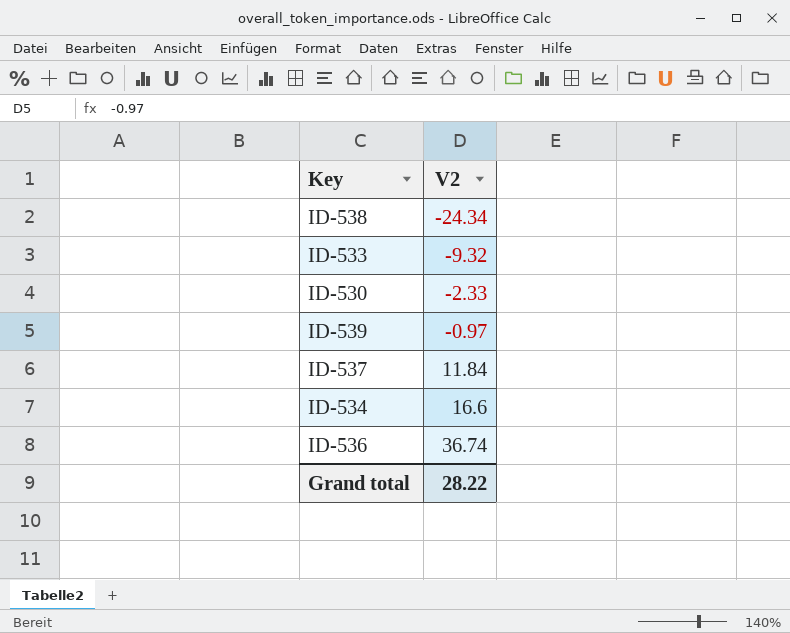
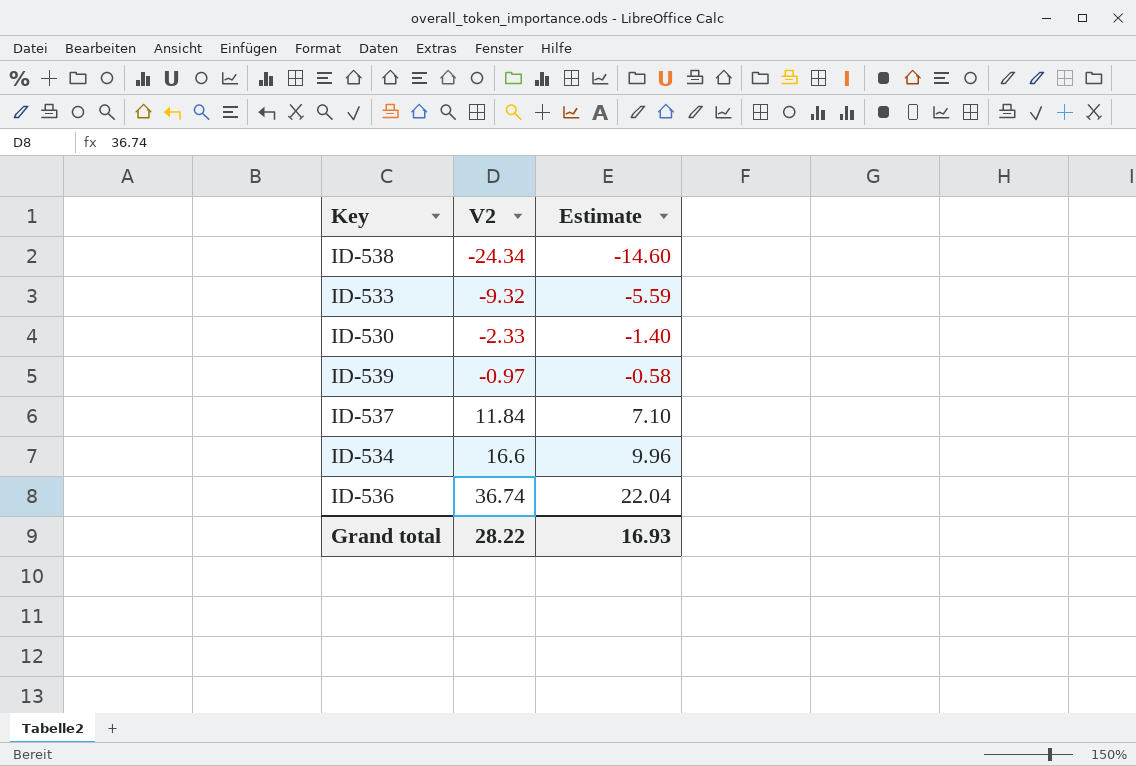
column Estimate | formula: none -> [V2] * 0.6

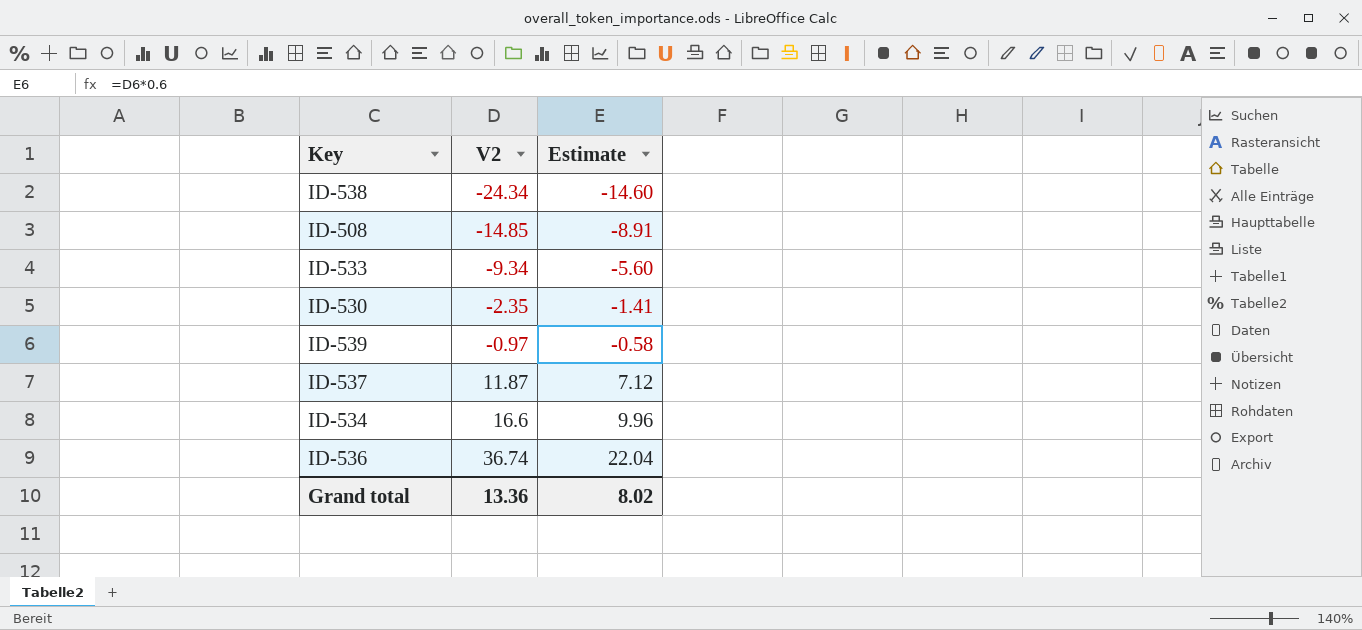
row ID-508: none -> -14.85 | -8.91
ID-533 | V2: -9.32 -> -9.34
ID-533 | Estimate: -5.59 -> -5.60
ID-530 | V2: -2.33 -> -2.35
ID-530 | Estimate: -1.40 -> -1.41
ID-537 | V2: 11.84 -> 11.87
ID-537 | Estimate: 7.10 -> 7.12
Grand total | V2: 28.22 -> 13.36
Grand total | Estimate: 16.93 -> 8.02

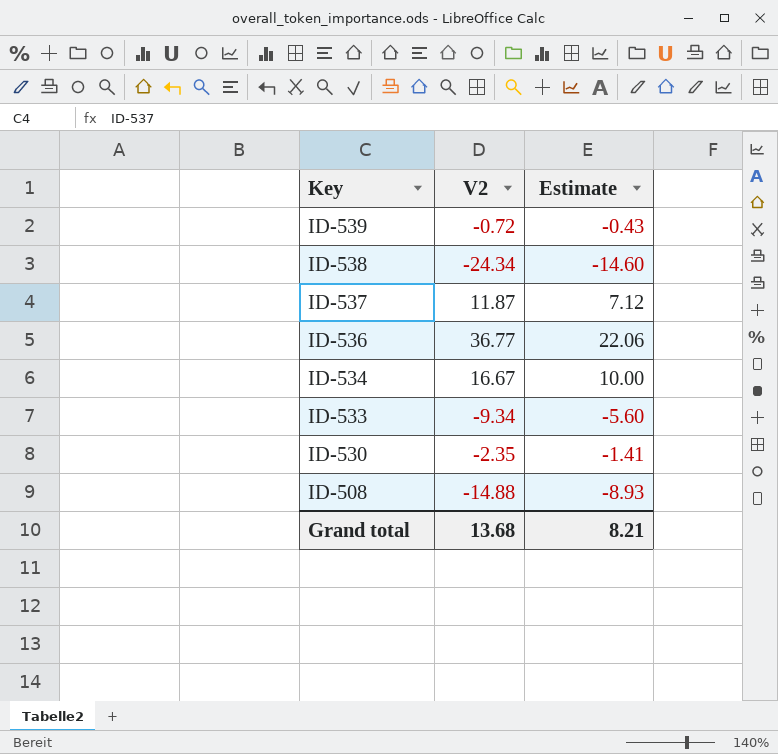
row order: V2 ascending -> Key descending
ID-539 | V2: -0.97 -> -0.72
ID-539 | Estimate: -0.58 -> -0.43
ID-536 | V2: 36.74 -> 36.77
ID-536 | Estimate: 22.04 -> 22.06
ID-534 | V2: 16.6 -> 16.67
ID-534 | Estimate: 9.96 -> 10.00
ID-508 | V2: -14.85 -> -14.88
ID-508 | Estimate: -8.91 -> -8.93
Grand total | V2: 13.36 -> 13.68
Grand total | Estimate: 8.02 -> 8.21

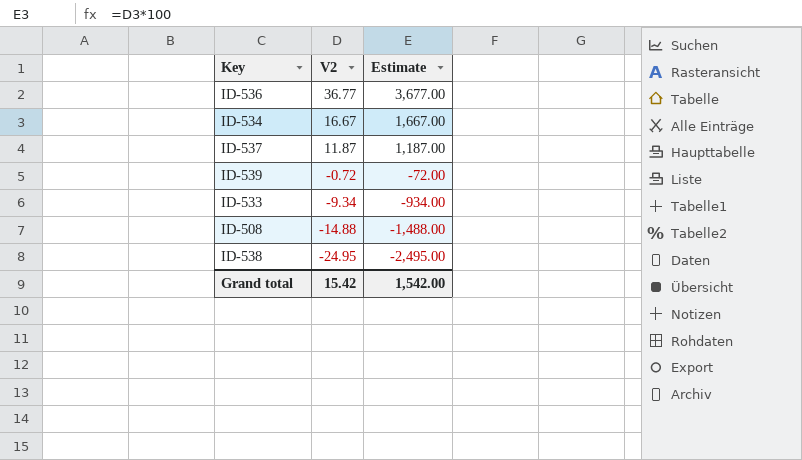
row order: Key descending -> V2 descending
column Estimate | formula: [V2] * 0.6 -> [V2] * 100
row ID-530: -2.35 | -1.41 -> none
ID-538 | V2: -24.34 -> -24.95
Grand total | V2: 13.68 -> 15.42
Grand total | Estimate: 8.21 -> 1,542.00

